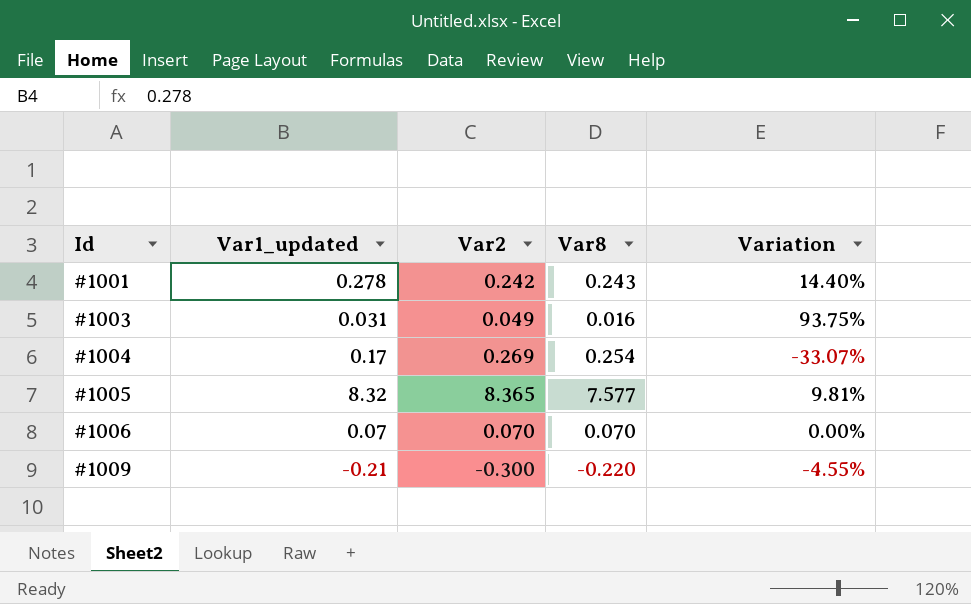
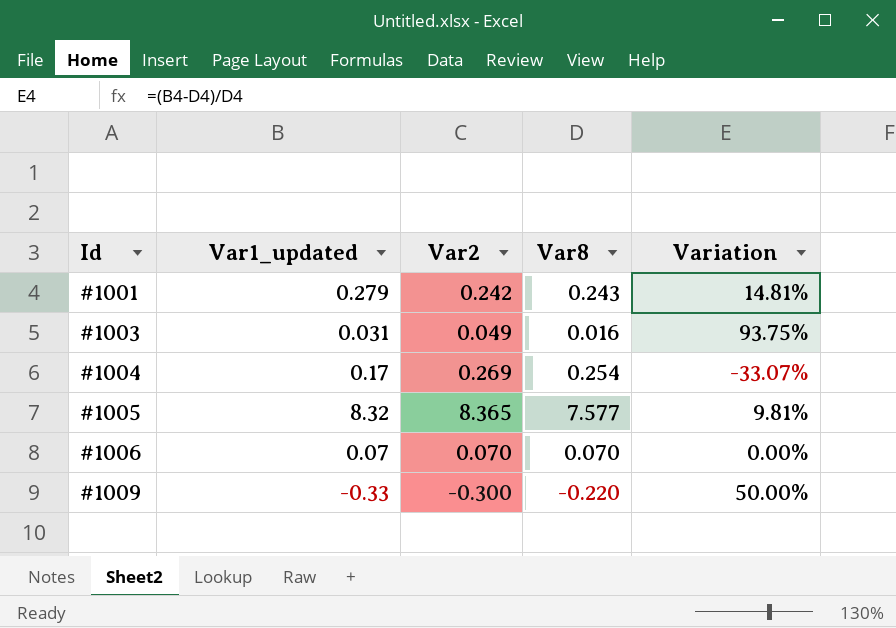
#1001 | Var1_updated: 0.278 -> 0.279
#1001 | Variation: 14.40% -> 14.81%
#1009 | Var1_updated: -0.21 -> -0.33
#1009 | Variation: -4.55% -> 50.00%

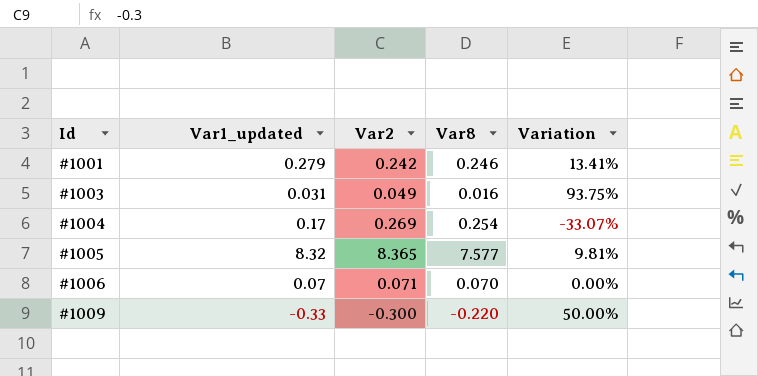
#1001 | Var8: 0.243 -> 0.246
#1001 | Variation: 14.81% -> 13.41%
#1006 | Var2: 0.070 -> 0.071

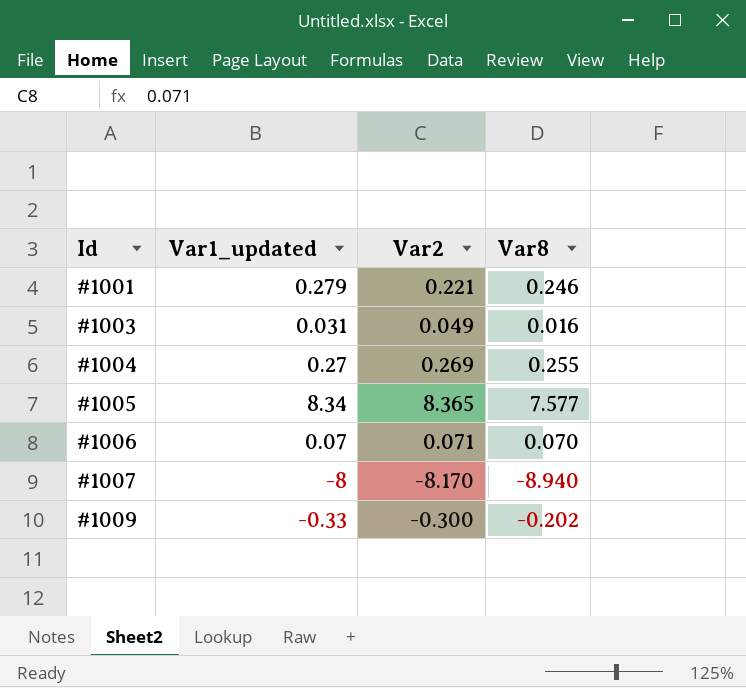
column Variation | formula: ([Var1_updated] - [Var8]) / [Var8] -> none
#1001 | Var2: 0.242 -> 0.221
#1004 | Var1_updated: 0.17 -> 0.27
#1004 | Var8: 0.254 -> 0.255
#1005 | Var1_updated: 8.32 -> 8.34
row #1007: none -> -8 | -8.170 | -8.940
#1009 | Var8: -0.220 -> -0.202

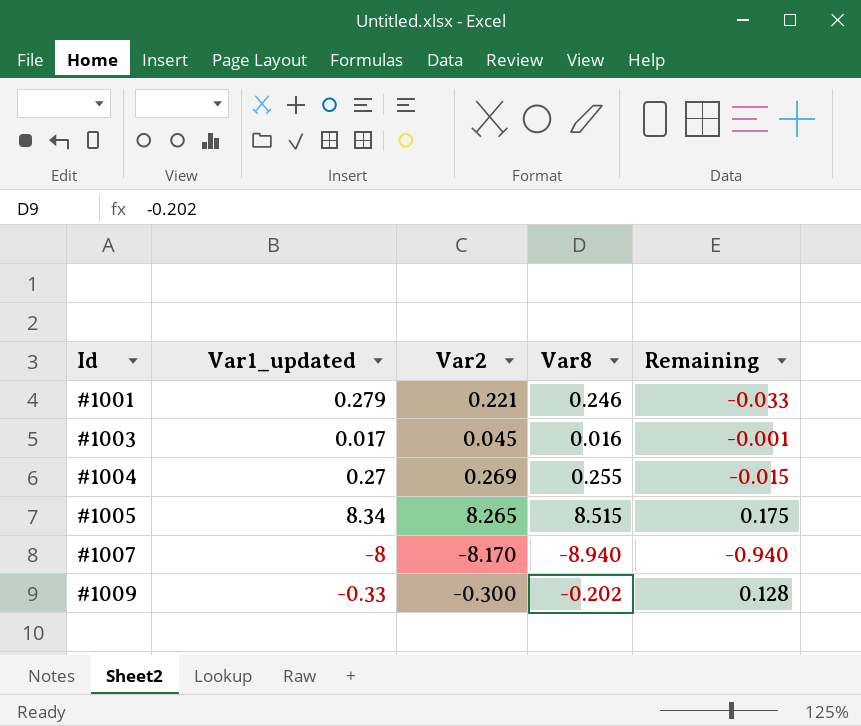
column Remaining | formula: none -> [Var8] - [Var1_updated]
row #1006: 0.07 | 0.071 | 0.070 -> none
#1003 | Var1_updated: 0.031 -> 0.017
#1003 | Var2: 0.049 -> 0.045
#1005 | Var2: 8.365 -> 8.265
#1005 | Var8: 7.577 -> 8.515

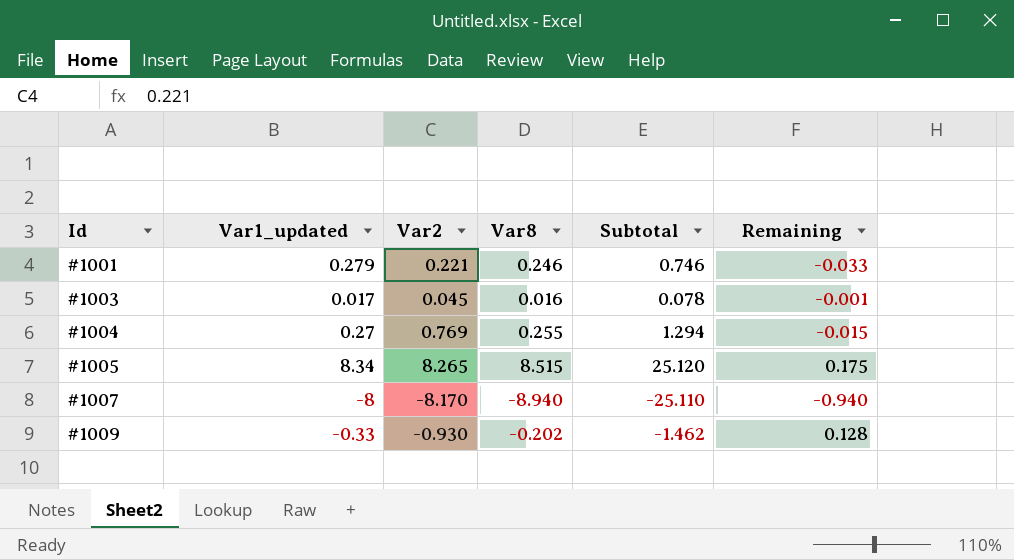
column Subtotal | formula: none -> [Var1_updated] + [Var2] + [Var8]
#1004 | Var2: 0.269 -> 0.769
#1009 | Var2: -0.300 -> -0.930

